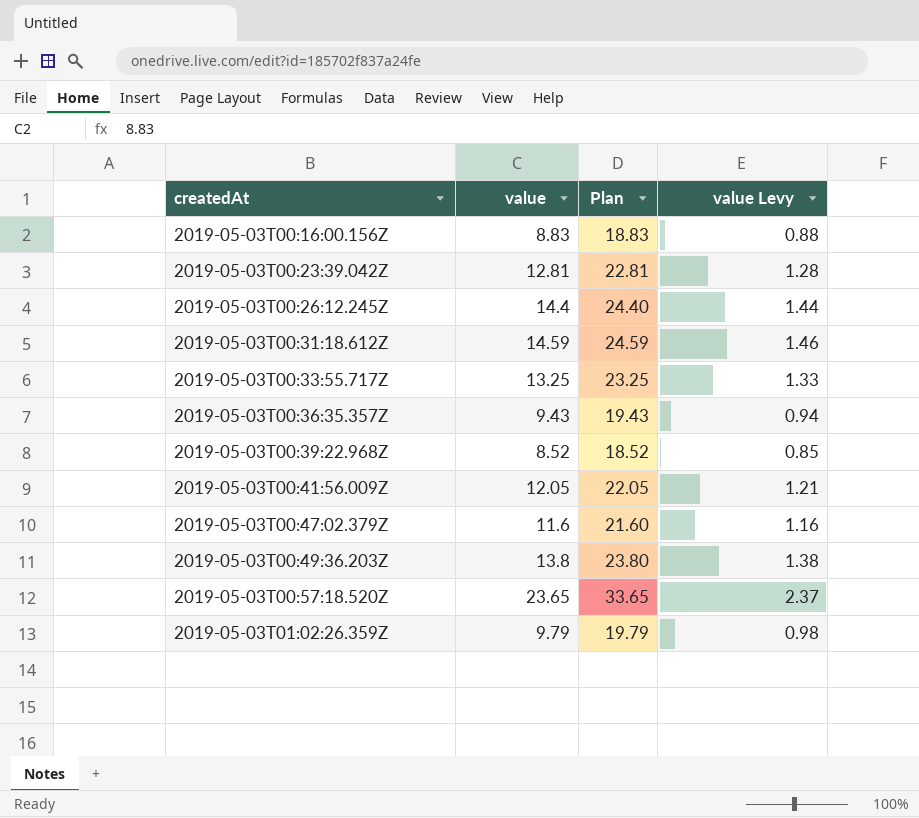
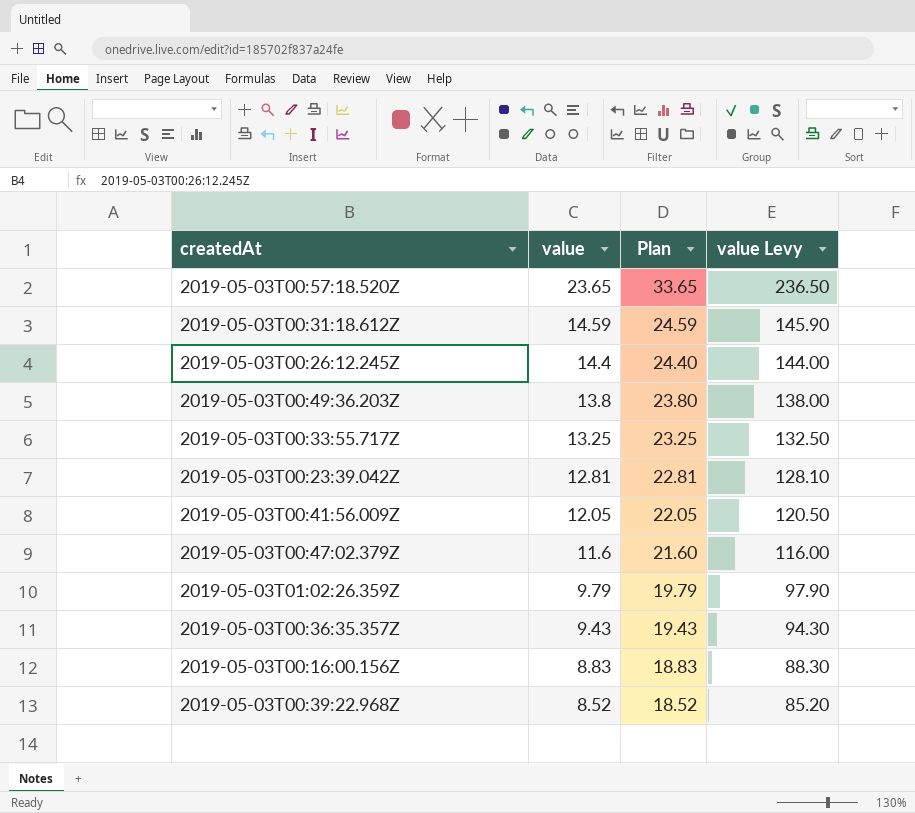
row order: createdAt ascending -> value descending
column value Levy | formula: [value] * 0.1 -> [value] * 10

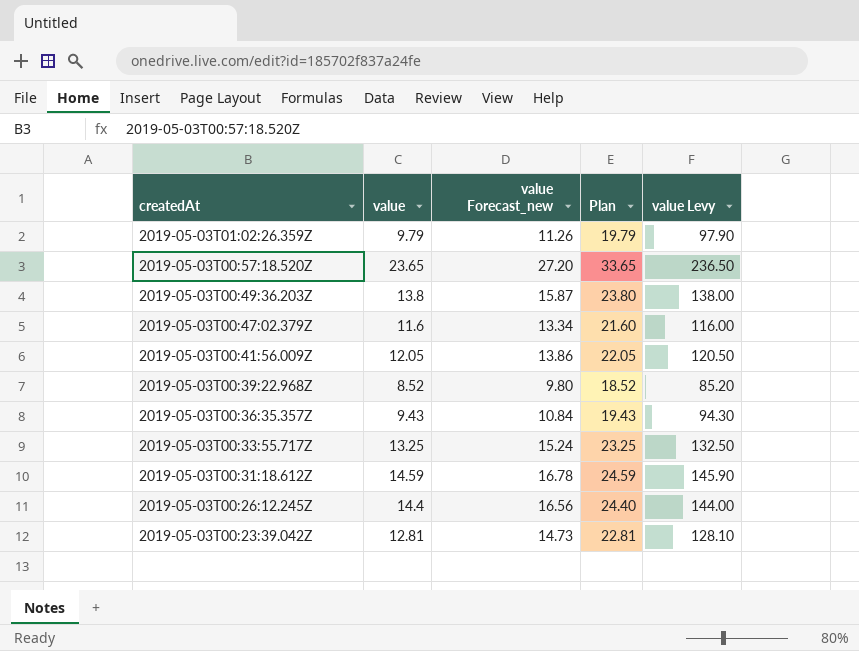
row order: value descending -> createdAt descending
column value Forecast_new | formula: none -> [value] * 1.15
row 2019-05-03T00:16:00.156Z: 8.83 | 18.83 | 88.30 -> none

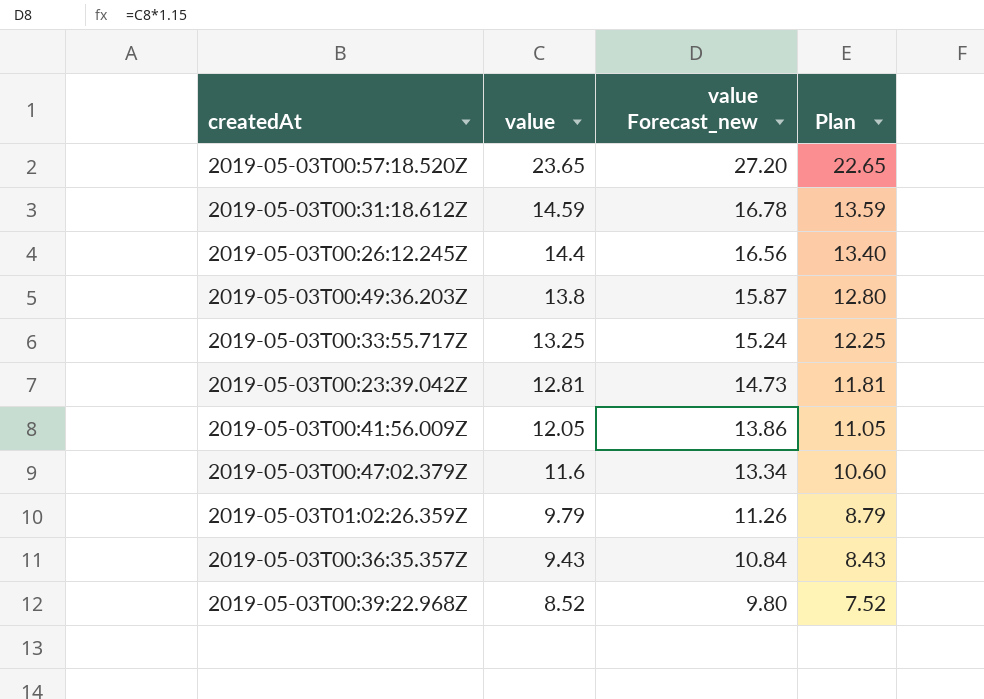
row order: createdAt descending -> value descending
column value Levy | formula: [value] * 10 -> none
column Plan | formula: [value] + 10 -> [value] - 1

